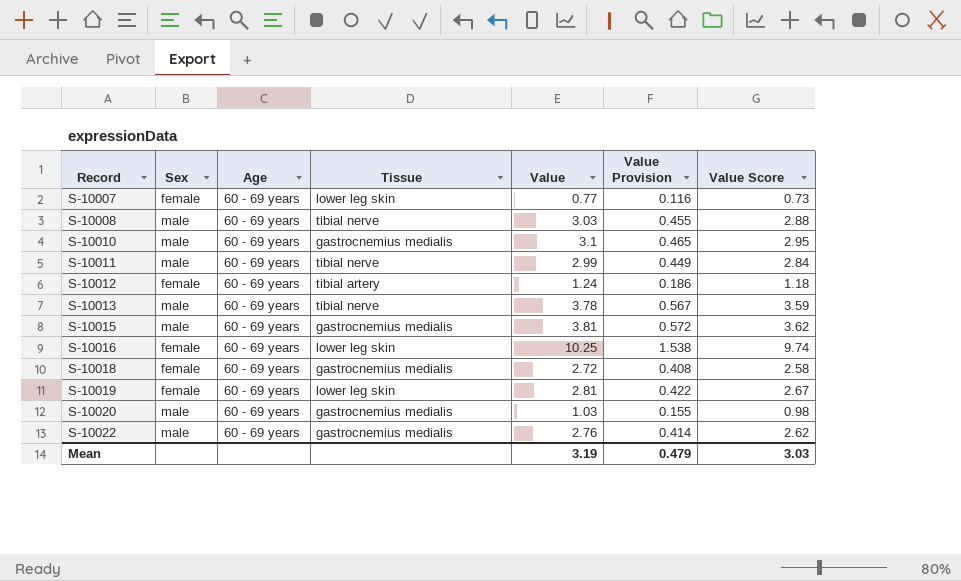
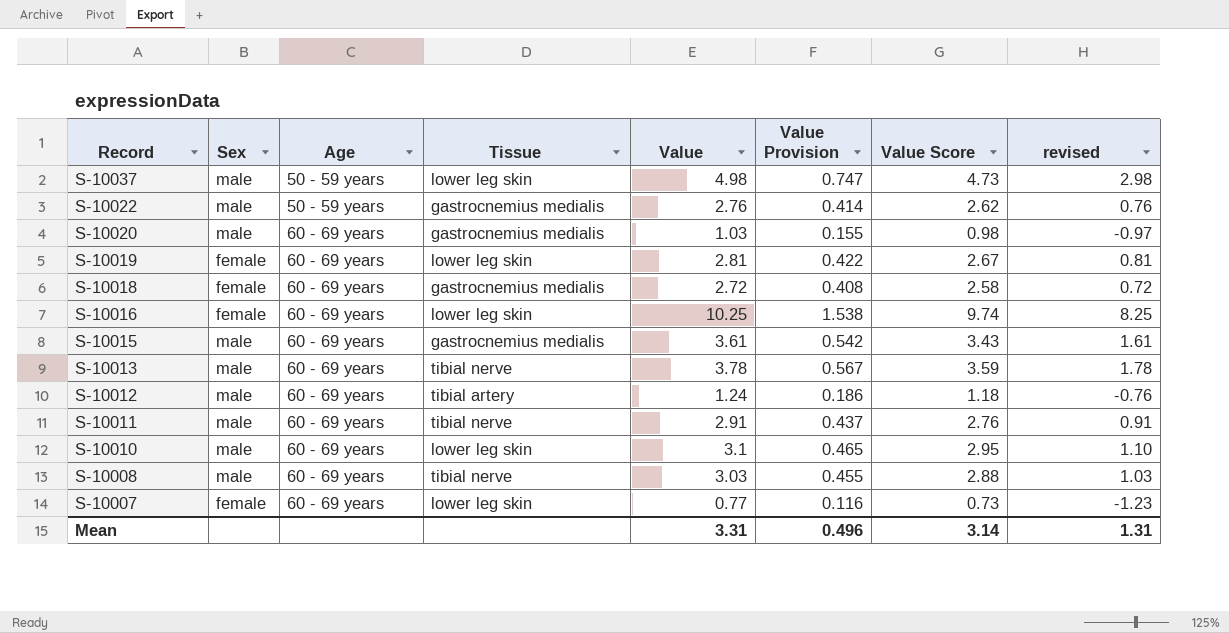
row order: Record ascending -> Record descending
column revised | formula: none -> [Value] - 2
row S-10037: none -> male | 50 - 59 years | lower leg skin | 4.98 | 0.747 | 4.73 | 2.98
S-10022 | Age: 60 - 69 years -> 50 - 59 years
S-10015 | Value: 3.81 -> 3.61
S-10015 | Value Provision: 0.572 -> 0.542
S-10015 | Value Score: 3.62 -> 3.43
S-10012 | Sex: female -> male
S-10011 | Value: 2.99 -> 2.91
S-10011 | Value Provision: 0.449 -> 0.437
S-10011 | Value Score: 2.84 -> 2.76
S-10010 | Tissue: gastrocnemius medialis -> lower leg skin
Mean | Value: 3.19 -> 3.31
Mean | Value Provision: 0.479 -> 0.496
Mean | Value Score: 3.03 -> 3.14

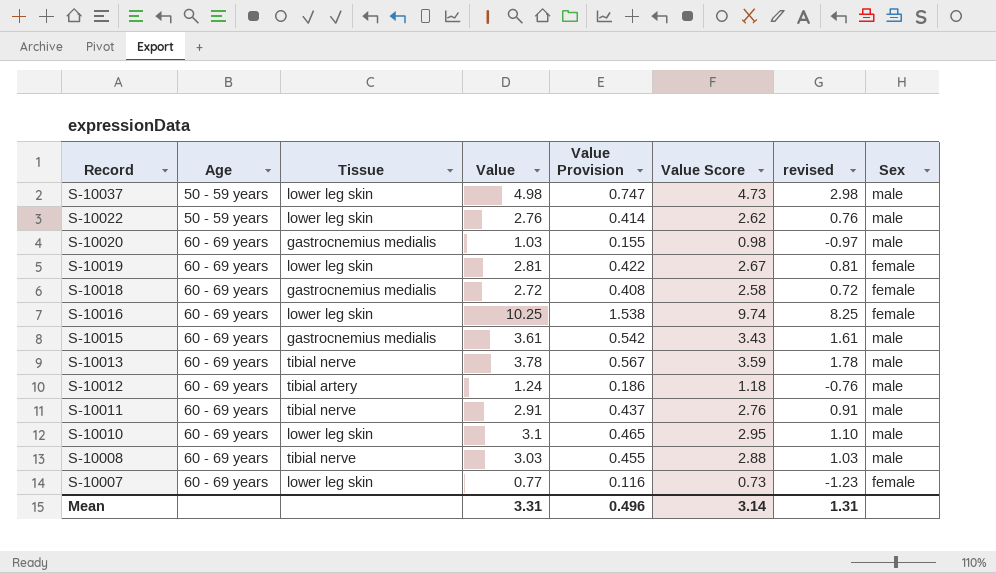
column Sex | position: 2 -> 8
S-10022 | Tissue: gastrocnemius medialis -> lower leg skin

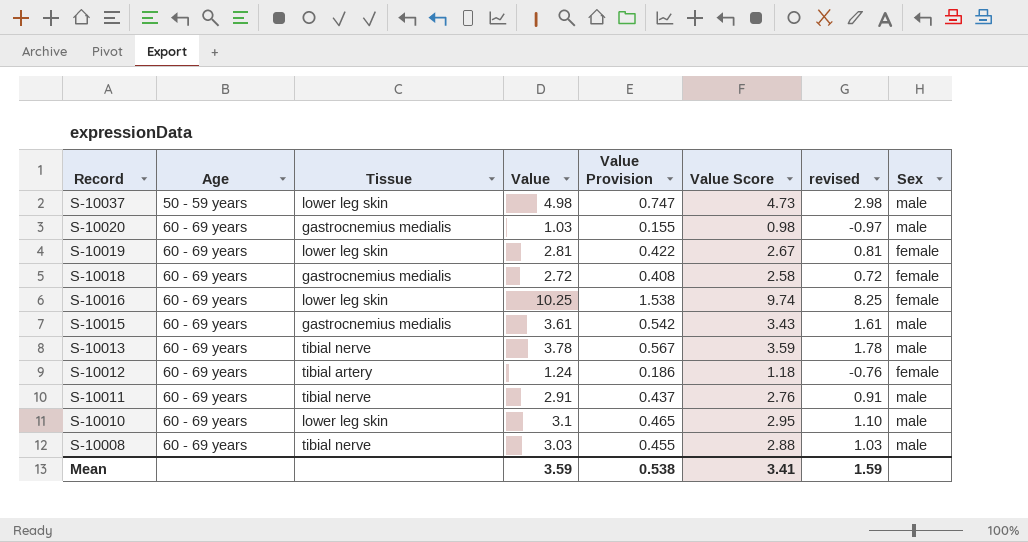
row S-10022: 50 - 59 years | lower leg skin | 2.76 | 0.414 | 2.62 | 0.76 | male -> none
row S-10007: 60 - 69 years | lower leg skin | 0.77 | 0.116 | 0.73 | -1.23 | female -> none
S-10012 | Sex: male -> female
Mean | Value: 3.31 -> 3.59
Mean | Value Provision: 0.496 -> 0.538
Mean | Value Score: 3.14 -> 3.41
Mean | revised: 1.31 -> 1.59

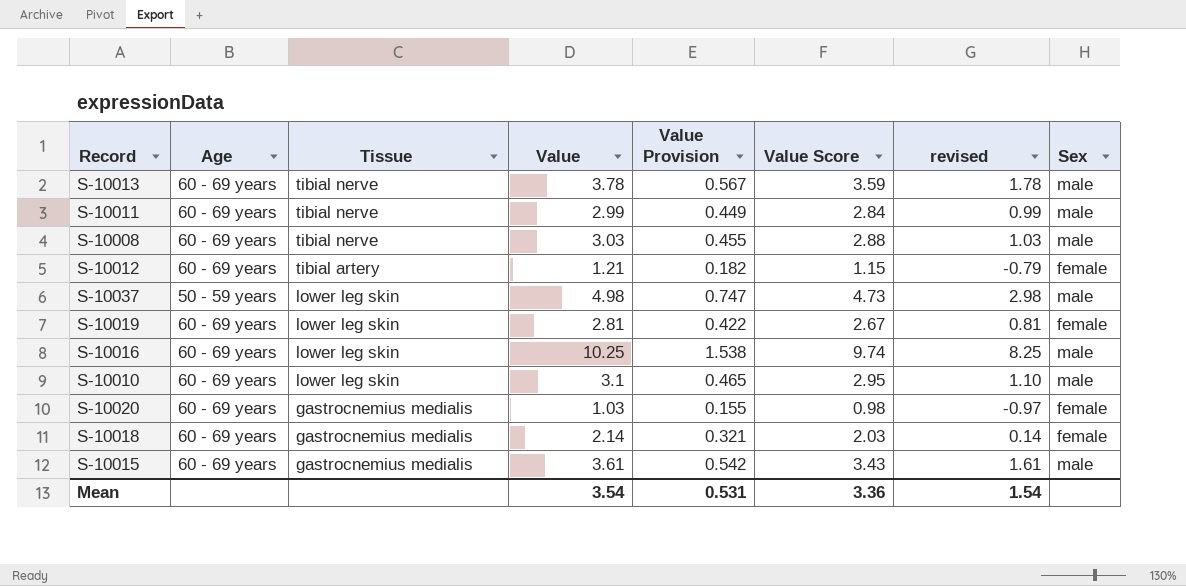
row order: Record descending -> Tissue descending
S-10011 | Value: 2.91 -> 2.99
S-10011 | Value Provision: 0.437 -> 0.449
S-10011 | Value Score: 2.76 -> 2.84
S-10011 | revised: 0.91 -> 0.99
S-10012 | Value: 1.24 -> 1.21
S-10012 | Value Provision: 0.186 -> 0.182
S-10012 | Value Score: 1.18 -> 1.15
S-10012 | revised: -0.76 -> -0.79
S-10016 | Sex: female -> male
S-10020 | Sex: male -> female
S-10018 | Value: 2.72 -> 2.14
S-10018 | Value Provision: 0.408 -> 0.321
S-10018 | Value Score: 2.58 -> 2.03
S-10018 | revised: 0.72 -> 0.14
Mean | Value: 3.59 -> 3.54
Mean | Value Provision: 0.538 -> 0.531
Mean | Value Score: 3.41 -> 3.36
Mean | revised: 1.59 -> 1.54

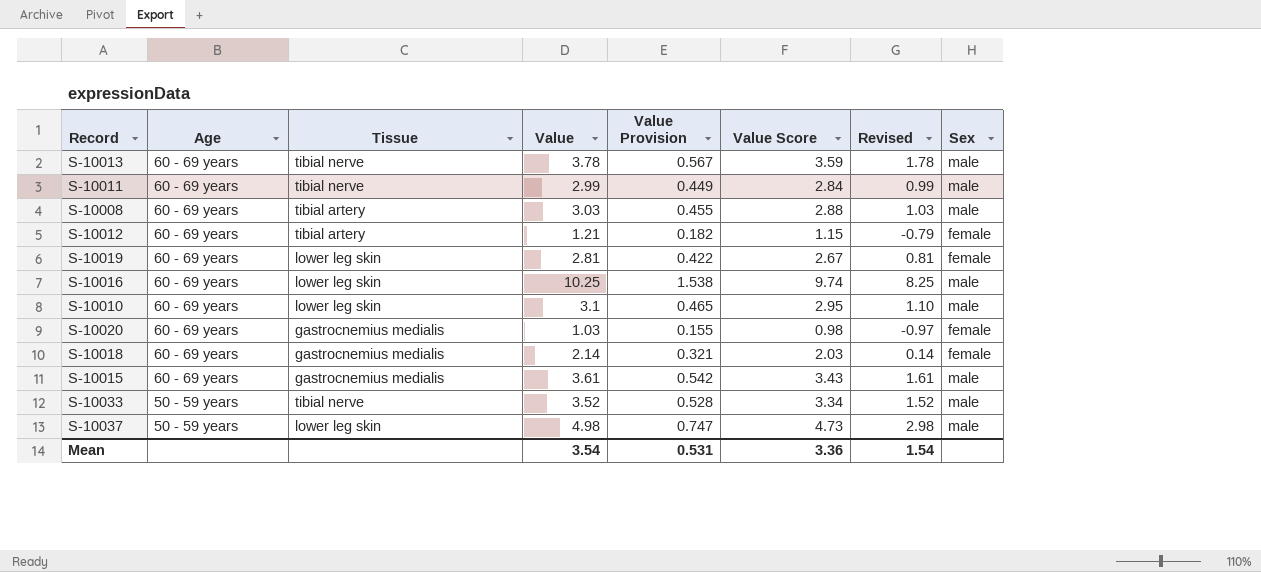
row order: Tissue descending -> Age descending
column name: revised -> Revised
S-10008 | Tissue: tibial nerve -> tibial artery
row S-10033: none -> 50 - 59 years | tibial nerve | 3.52 | 0.528 | 3.34 | 1.52 | male

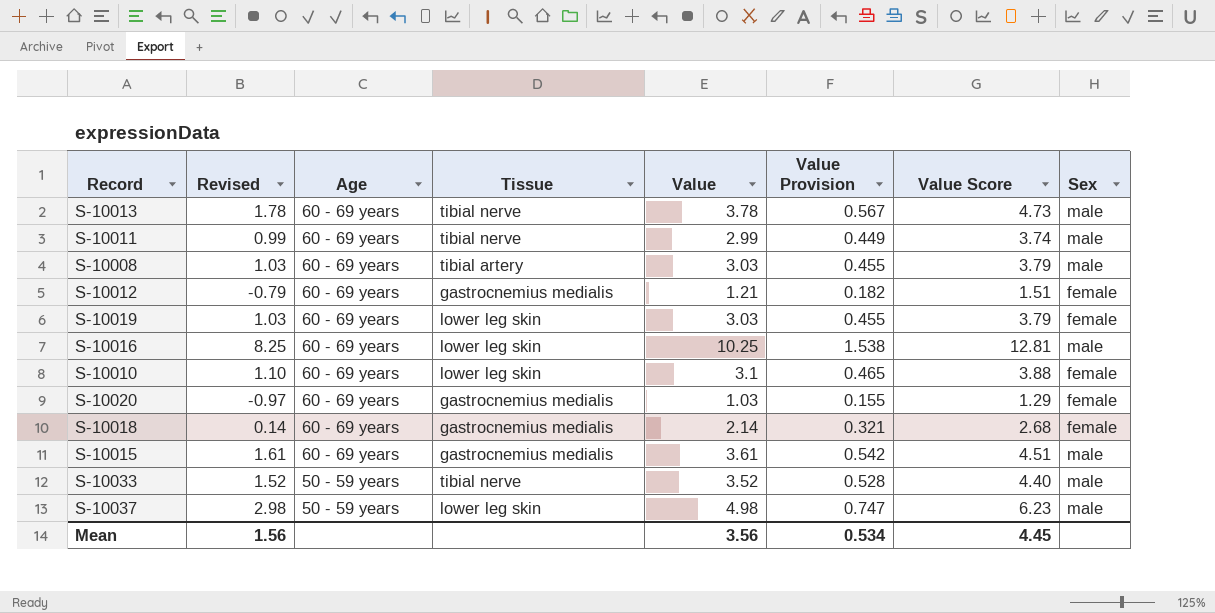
column Revised | position: 7 -> 2
column Value Score | formula: [Value] * 0.95 -> [Value] * 1.25
S-10012 | Tissue: tibial artery -> gastrocnemius medialis
S-10019 | Revised: 0.81 -> 1.03
S-10019 | Value: 2.81 -> 3.03
S-10019 | Value Provision: 0.422 -> 0.455
S-10010 | Sex: male -> female
Mean | Revised: 1.54 -> 1.56
Mean | Value: 3.54 -> 3.56
Mean | Value Provision: 0.531 -> 0.534
Mean | Value Score: 3.36 -> 4.45

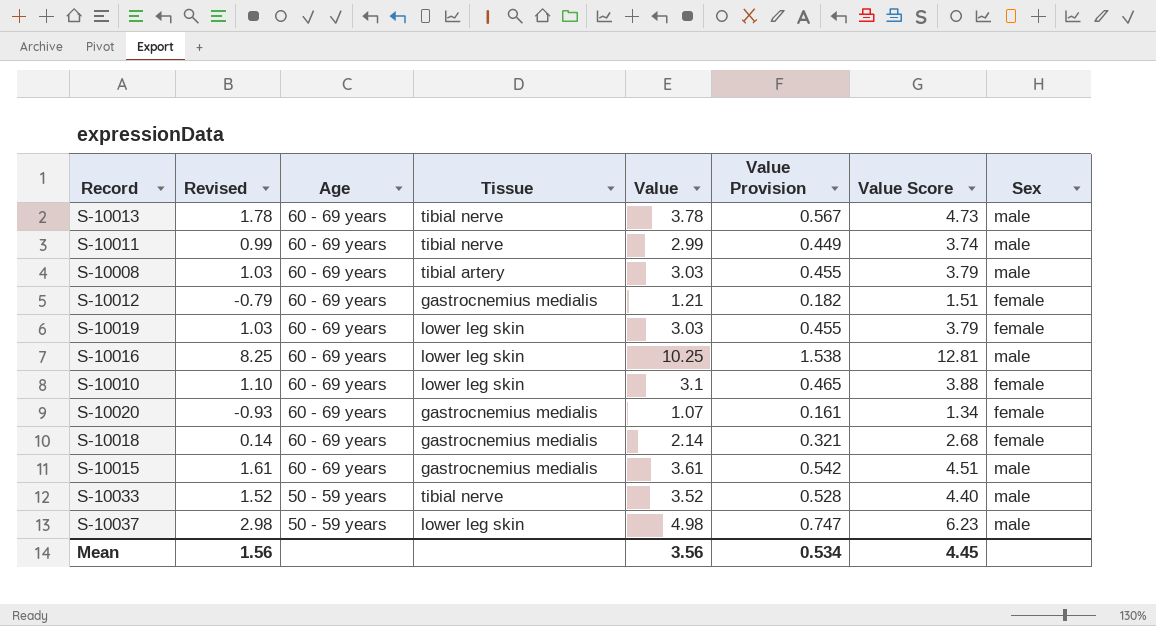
S-10020 | Revised: -0.97 -> -0.93
S-10020 | Value: 1.03 -> 1.07
S-10020 | Value Provision: 0.155 -> 0.161
S-10020 | Value Score: 1.29 -> 1.34

